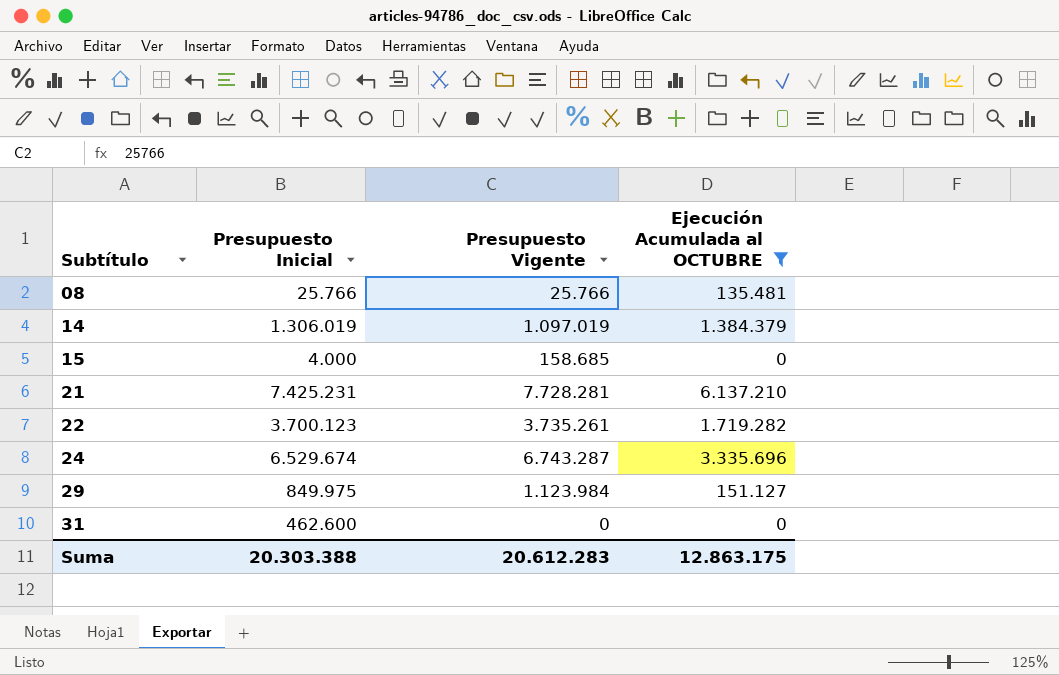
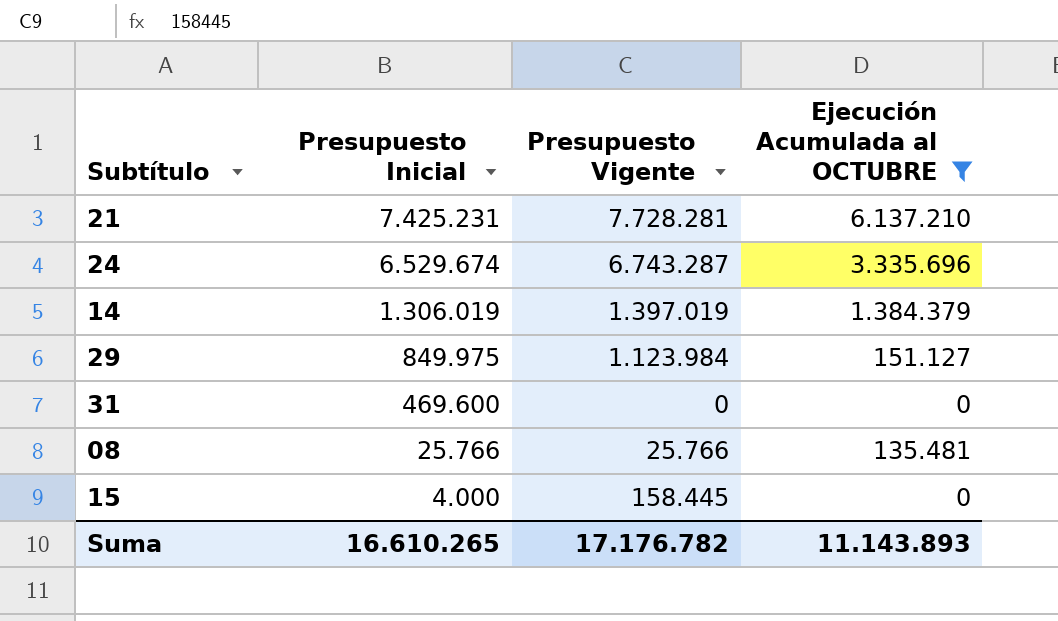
row order: Subtítulo ascending -> Presupuesto Inicial descending
row 22: 3.700.123 | 3.735.261 | 1.719.282 -> none
14 | Presupuesto Vigente: 1.097.019 -> 1.397.019
31 | Presupuesto Inicial: 462.600 -> 469.600
15 | Presupuesto Vigente: 158.685 -> 158.445
Suma | Presupuesto Inicial: 20.303.388 -> 16.610.265
Suma | Presupuesto Vigente: 20.612.283 -> 17.176.782
Suma | Ejecución Acumulada al OCTUBRE: 12.863.175 -> 11.143.893

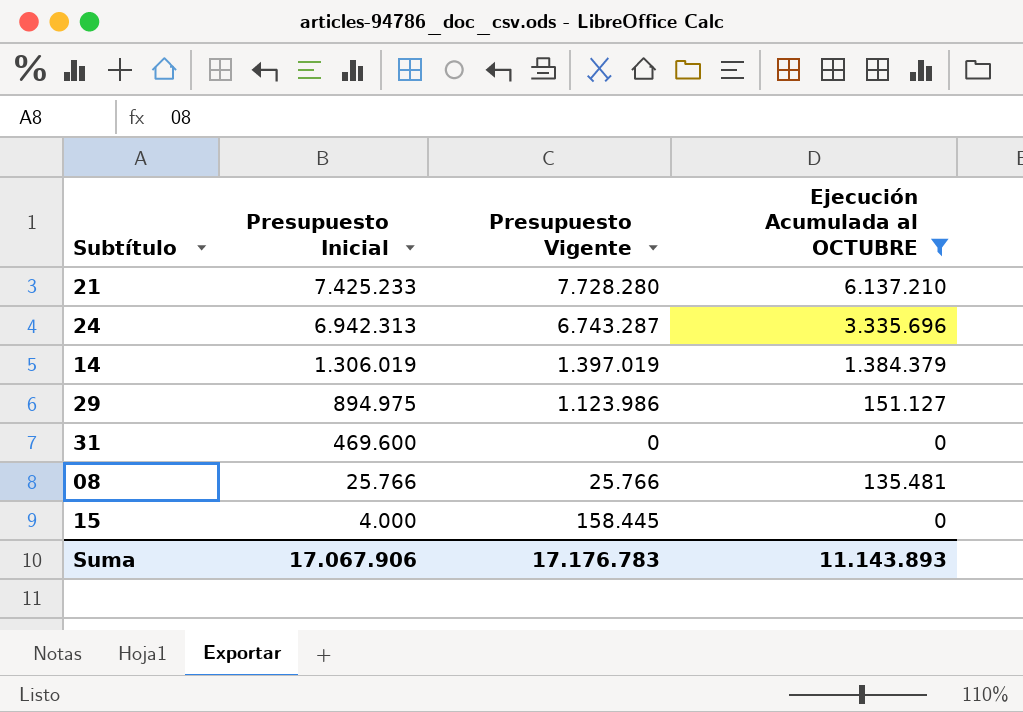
21 | Presupuesto Inicial: 7.425.231 -> 7.425.233
21 | Presupuesto Vigente: 7.728.281 -> 7.728.280
24 | Presupuesto Inicial: 6.529.674 -> 6.942.313
29 | Presupuesto Inicial: 849.975 -> 894.975
29 | Presupuesto Vigente: 1.123.984 -> 1.123.986
Suma | Presupuesto Inicial: 16.610.265 -> 17.067.906
Suma | Presupuesto Vigente: 17.176.782 -> 17.176.783

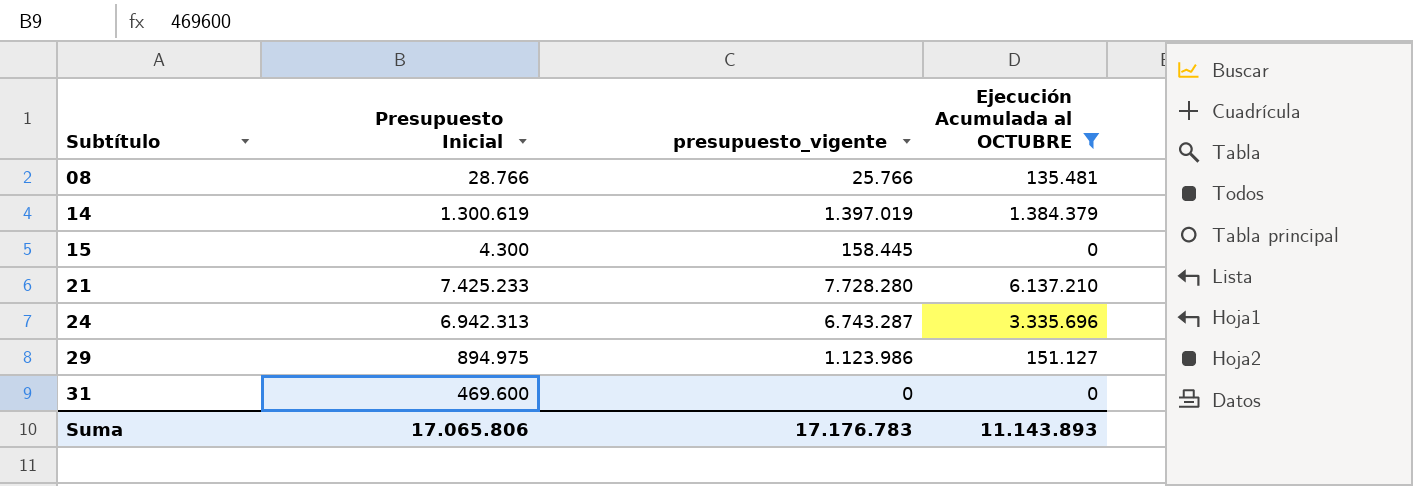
row order: Presupuesto Inicial descending -> Subtítulo ascending
column name: Presupuesto Vigente -> presupuesto_vigente
08 | Presupuesto Inicial: 25.766 -> 28.766
14 | Presupuesto Inicial: 1.306.019 -> 1.300.619
15 | Presupuesto Inicial: 4.000 -> 4.300
Suma | Presupuesto Inicial: 17.067.906 -> 17.065.806

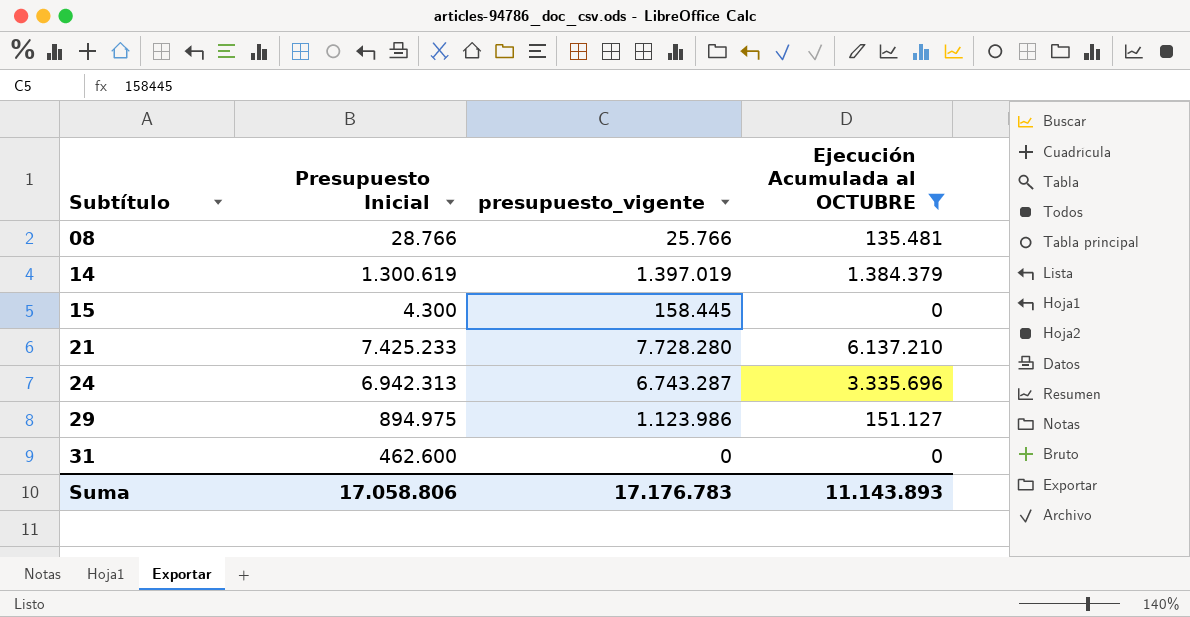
31 | Presupuesto Inicial: 469.600 -> 462.600
Suma | Presupuesto Inicial: 17.065.806 -> 17.058.806

